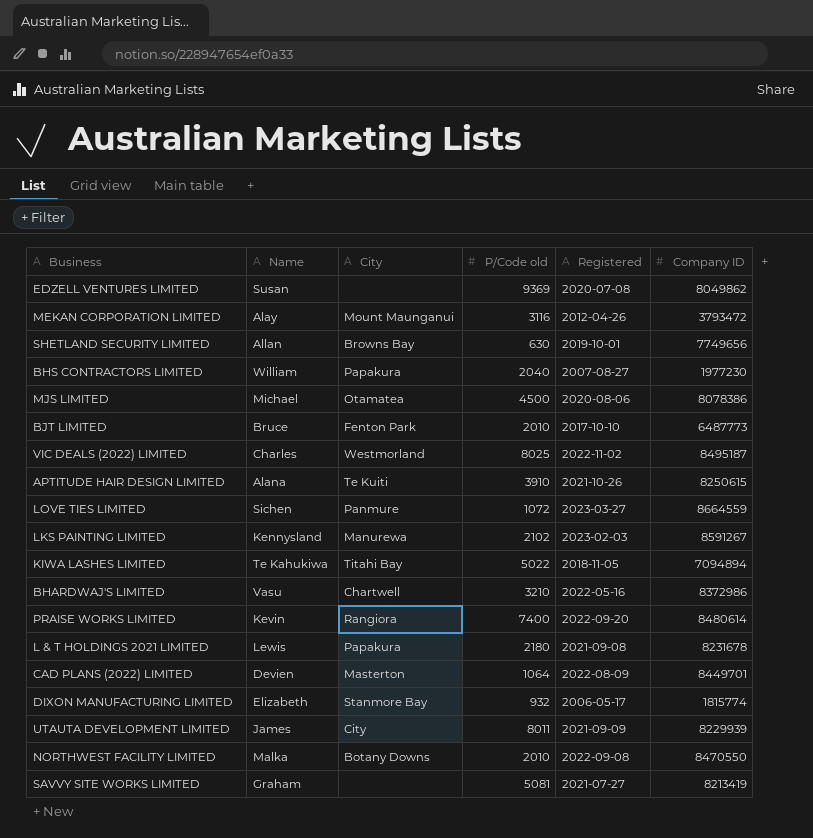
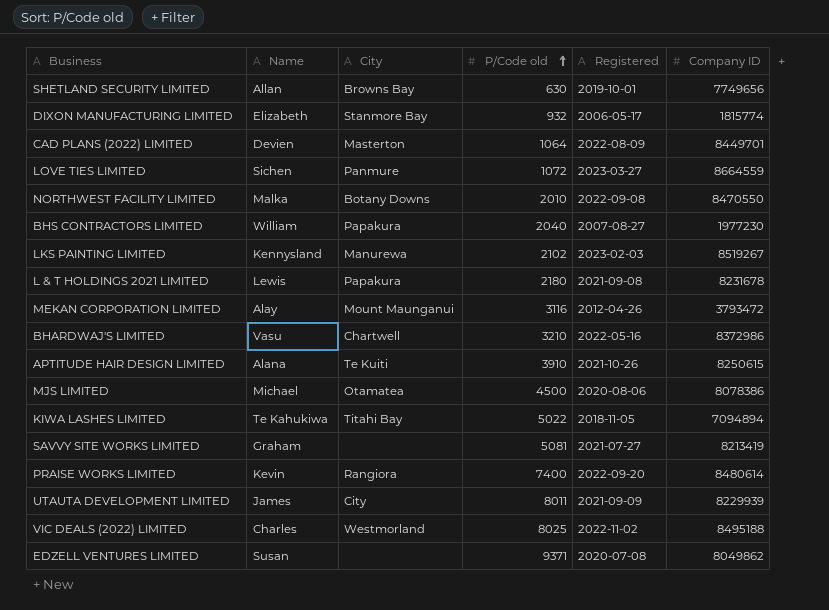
row order: none -> P/Code old ascending
row BJT LIMITED: Bruce | Fenton Park | 2010 | 2017-10-10 | 6487773 -> none
LKS PAINTING LIMITED | Company ID: 8591267 -> 8519267
VIC DEALS (2022) LIMITED | Company ID: 8495187 -> 8495188
EDZELL VENTURES LIMITED | P/Code old: 9369 -> 9371

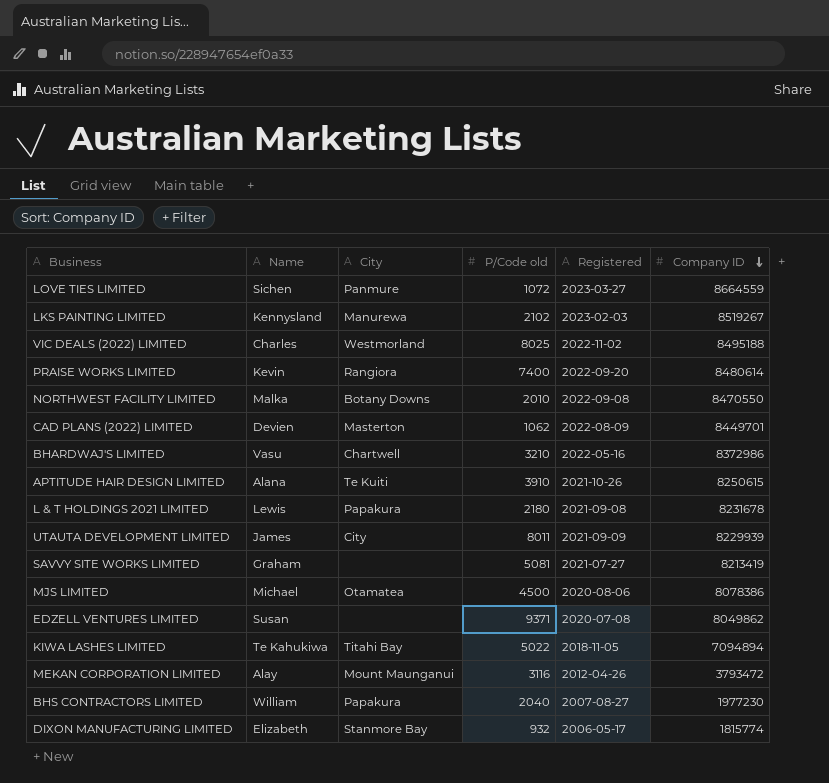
row order: P/Code old ascending -> Company ID descending
row SHETLAND SECURITY LIMITED: Allan | Browns Bay | 630 | 2019-10-01 | 7749656 -> none
CAD PLANS (2022) LIMITED | P/Code old: 1064 -> 1062

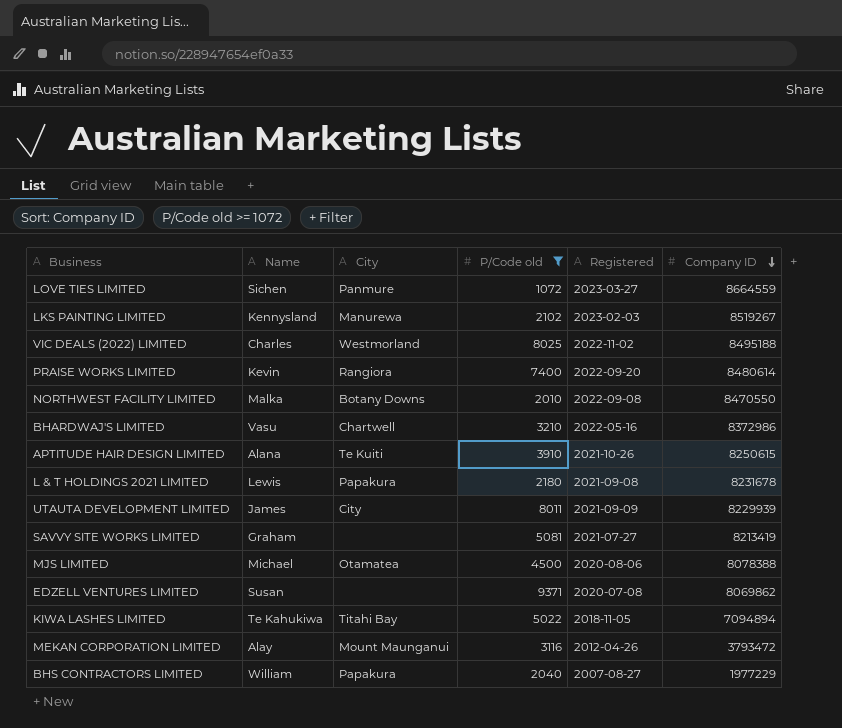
filter: none -> P/Code old >= 1072
MJS LIMITED | Company ID: 8078386 -> 8078388
EDZELL VENTURES LIMITED | Company ID: 8049862 -> 8069862
BHS CONTRACTORS LIMITED | Company ID: 1977230 -> 1977229

